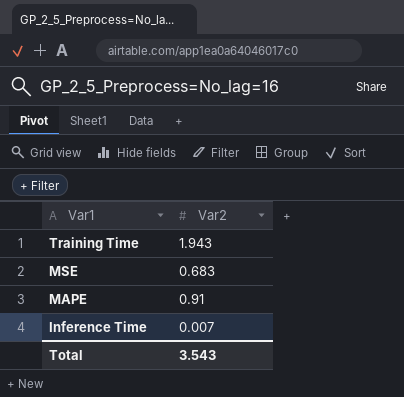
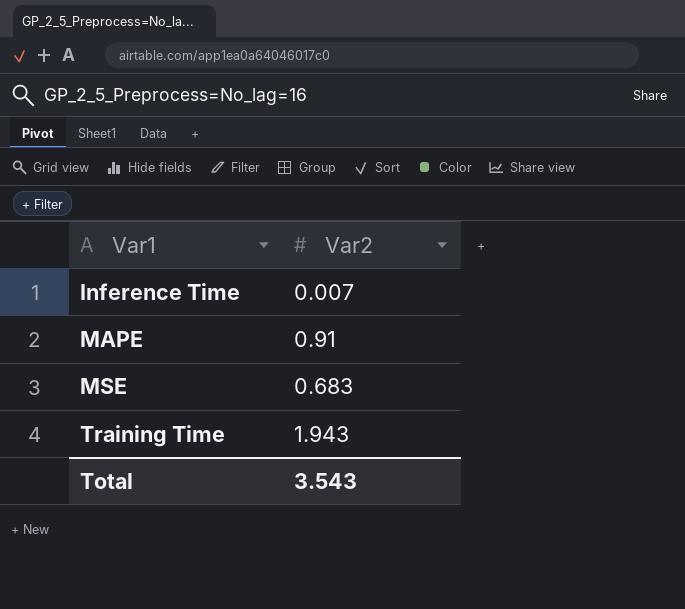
row order: Var1 descending -> Var1 ascending

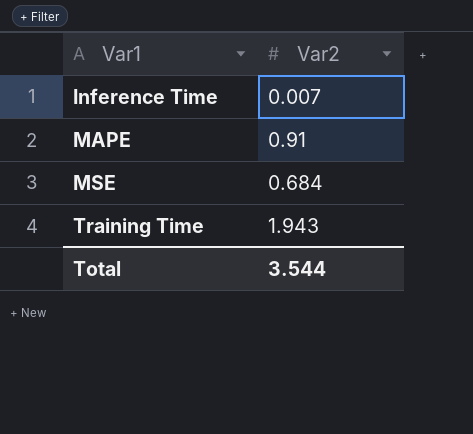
MSE | Var2: 0.683 -> 0.684
Total | Var2: 3.543 -> 3.544

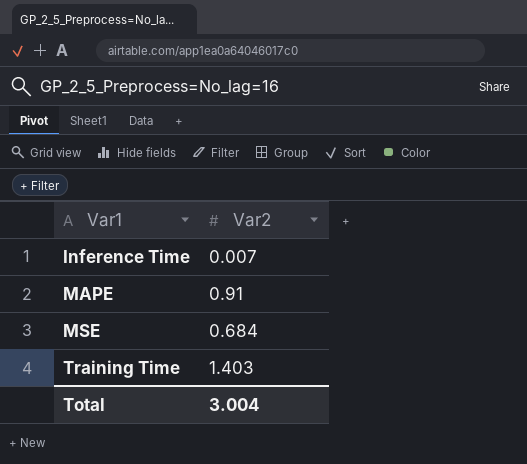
Training Time | Var2: 1.943 -> 1.403
Total | Var2: 3.544 -> 3.004

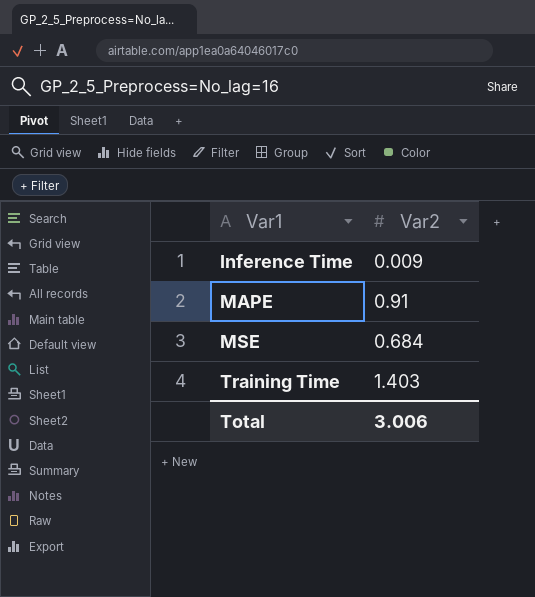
Inference Time | Var2: 0.007 -> 0.009
Total | Var2: 3.004 -> 3.006

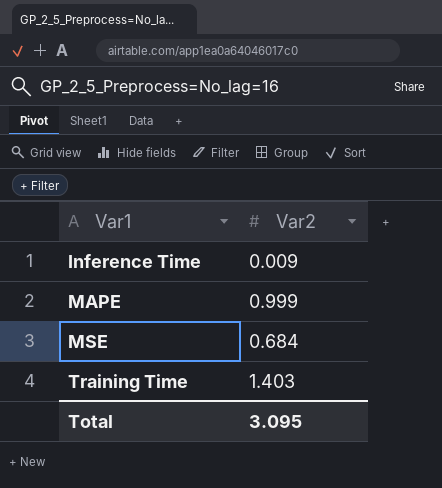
MAPE | Var2: 0.91 -> 0.999
Total | Var2: 3.006 -> 3.095

